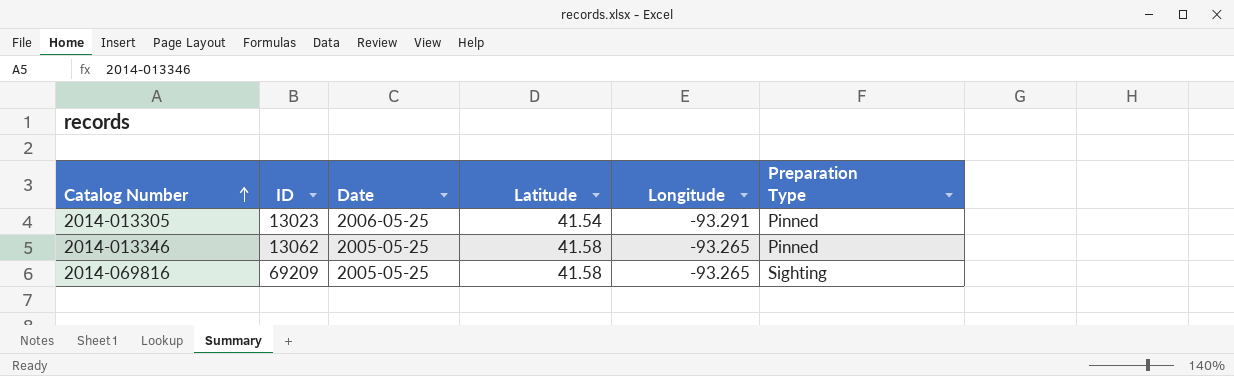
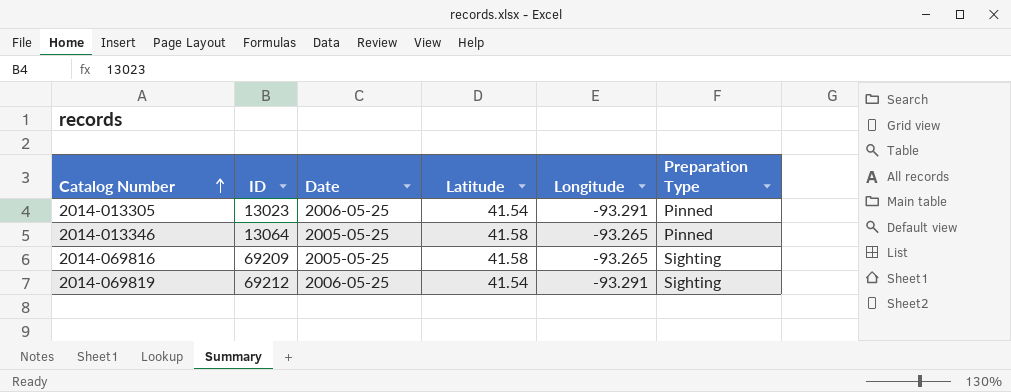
2014-013346 | ID: 13062 -> 13064
row 2014-069819: none -> 69212 | 2006-05-25 | 41.54 | -93.291 | Sighting

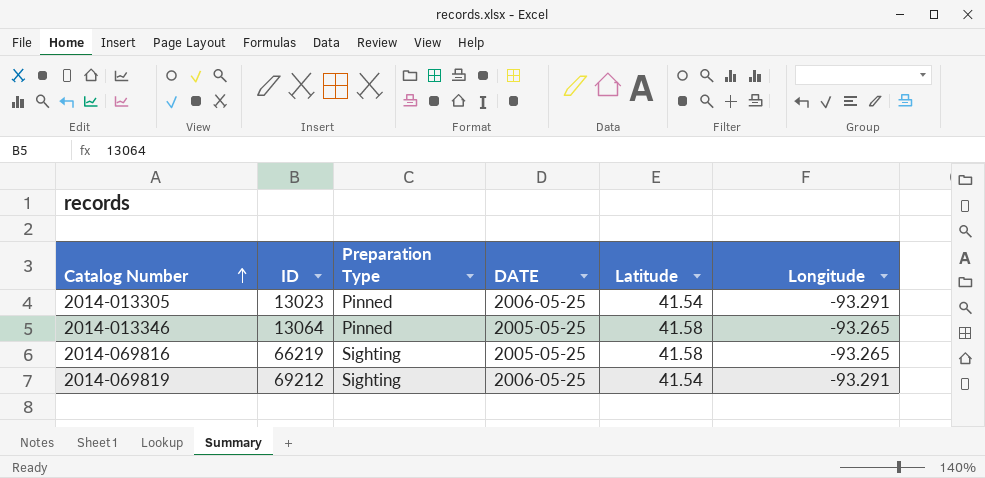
column Preparation Type | position: 6 -> 3
column name: Date -> DATE
2014-069816 | ID: 69209 -> 66219

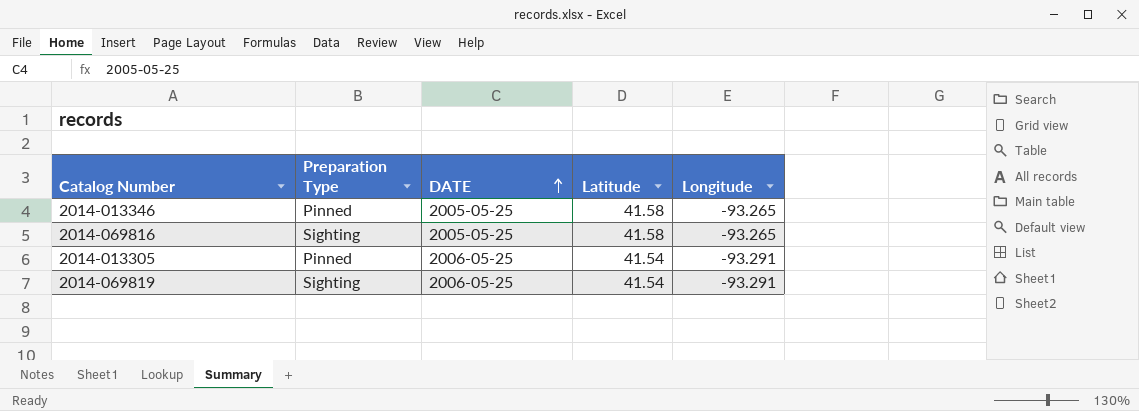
row order: Catalog Number ascending -> DATE ascending
column ID | position: 2 -> none

